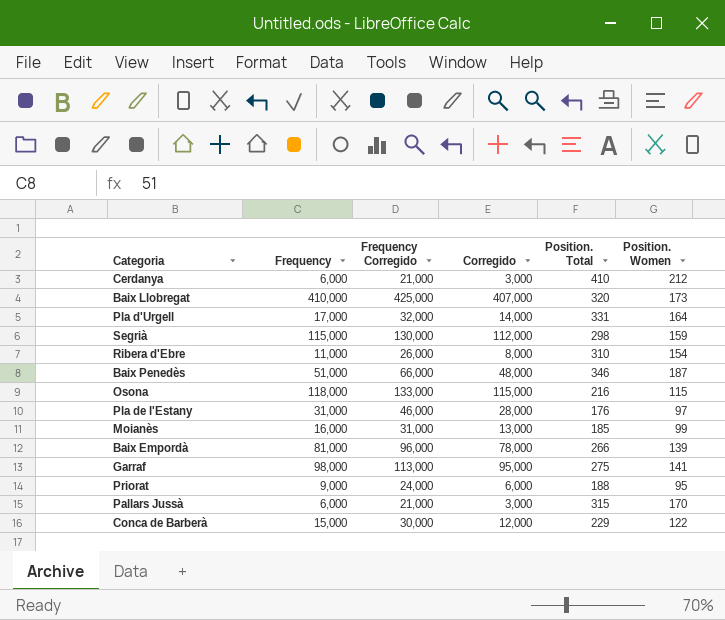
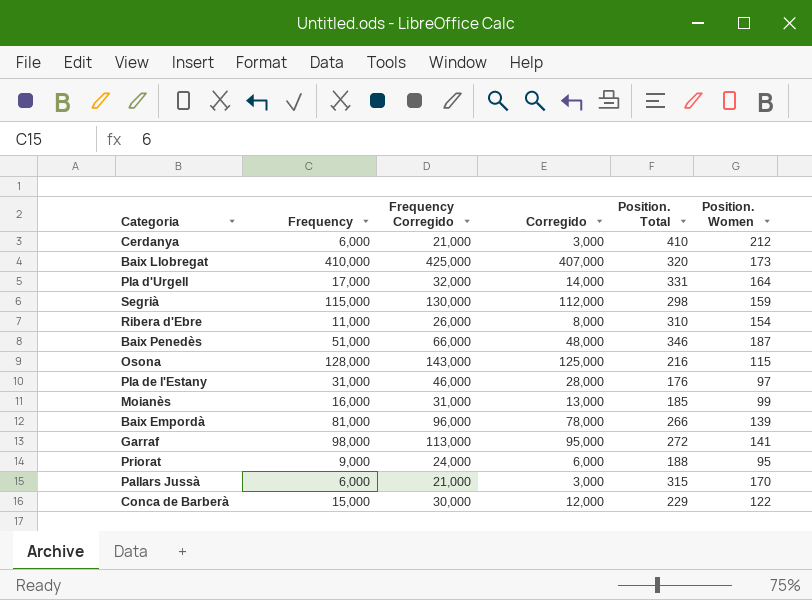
Osona | Frequency: 118,000 -> 128,000
Osona | Frequency Corregido: 133,000 -> 143,000
Osona | Corregido: 115,000 -> 125,000
Garraf | Position. Total: 275 -> 272

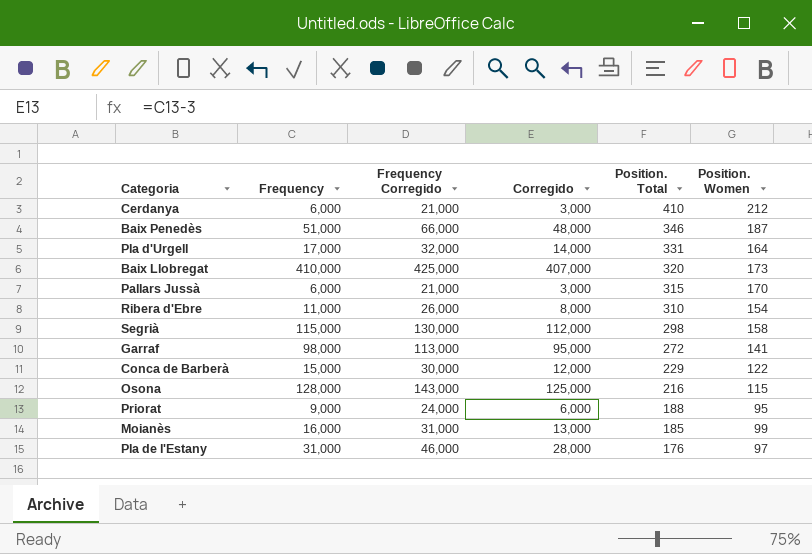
row order: none -> Position. Total descending
row Baix Empordà: 81,000 | 96,000 | 78,000 | 266 | 139 -> none
Segrià | Position. Women: 159 -> 158

